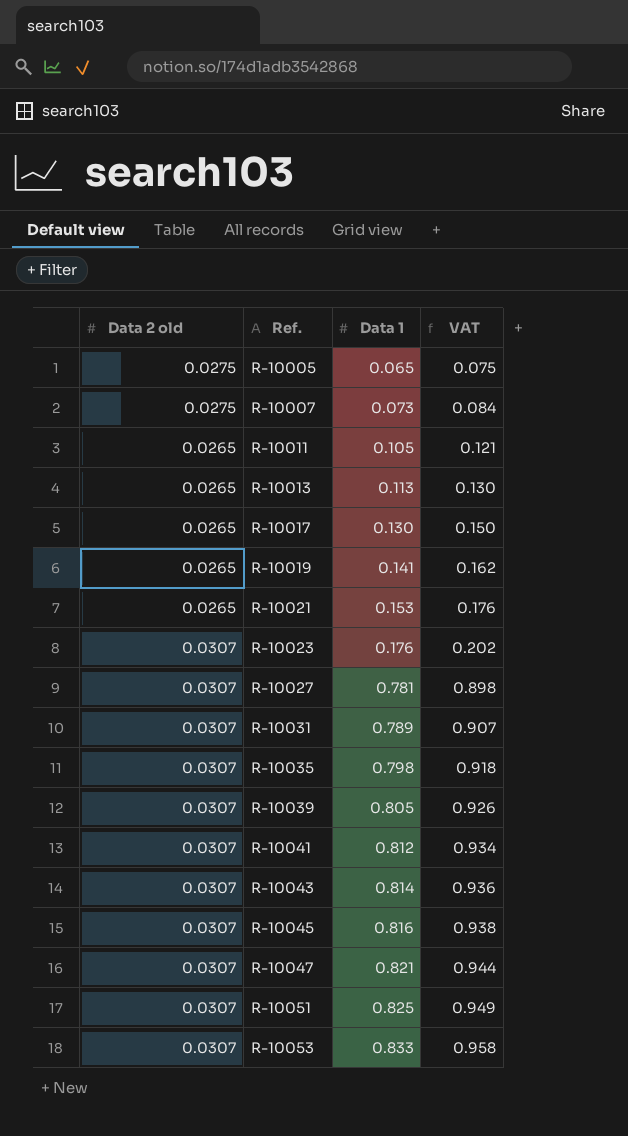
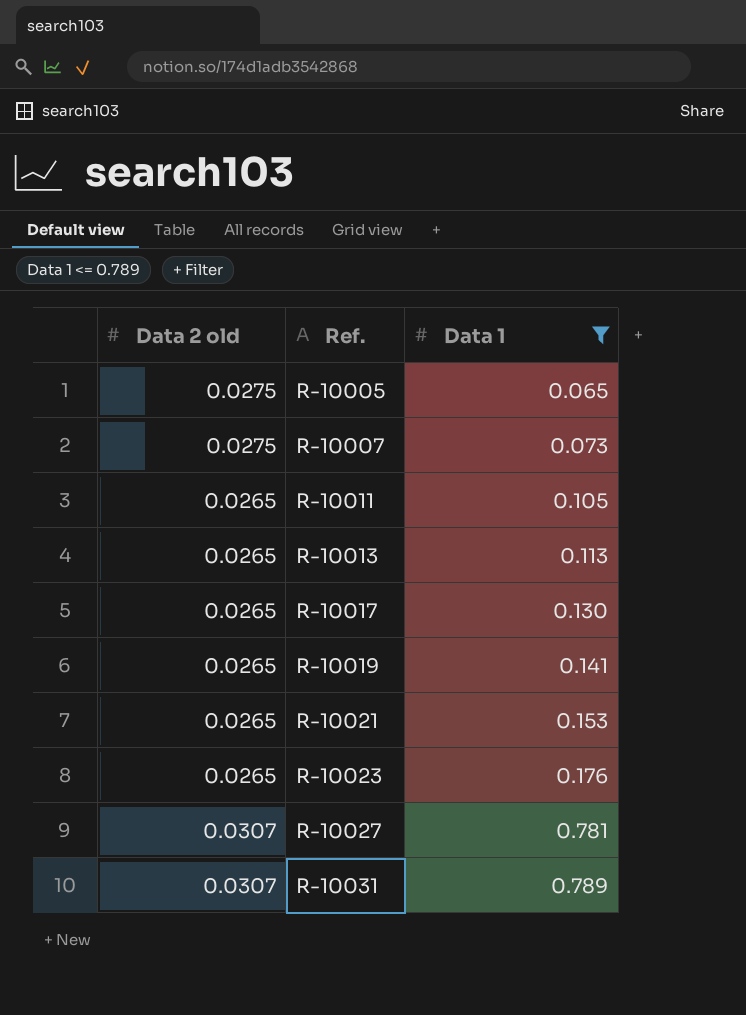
filter: none -> Data 1 <= 0.789
column VAT | formula: [Data 1] * 1.15 -> none
R-10023 | Data 2 old: 0.0307 -> 0.0265

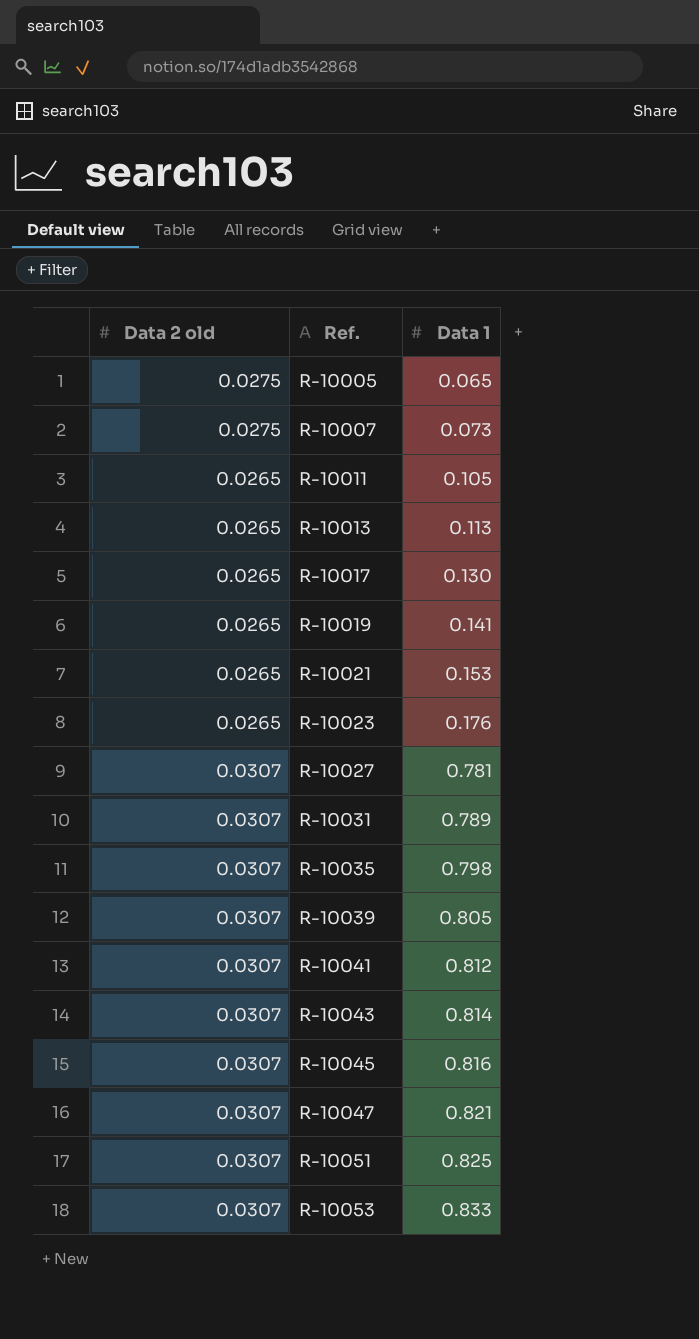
filter: Data 1 <= 0.789 -> none

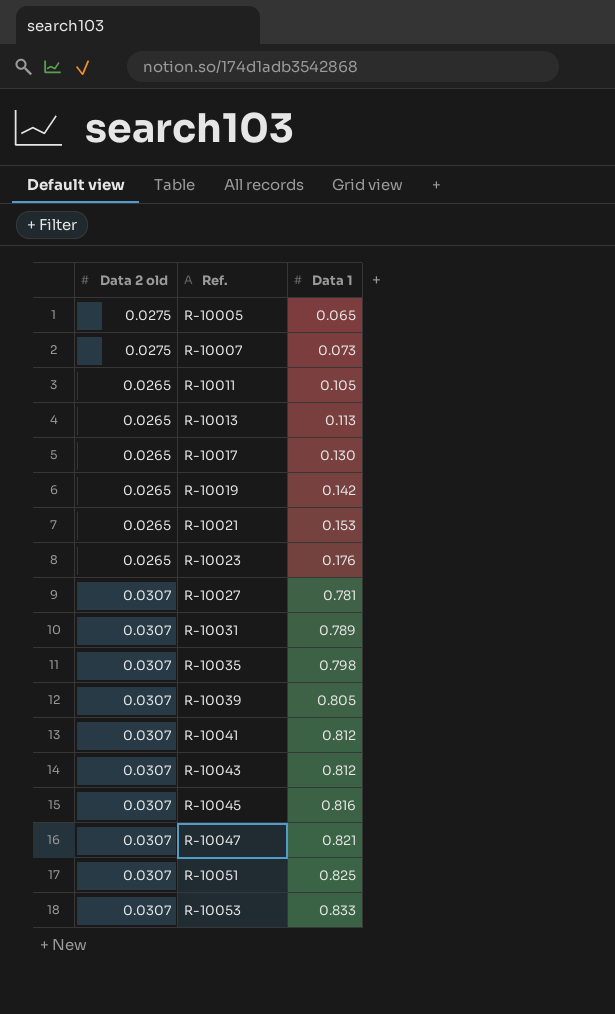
R-10019 | Data 1: 0.141 -> 0.142
R-10043 | Data 1: 0.814 -> 0.812

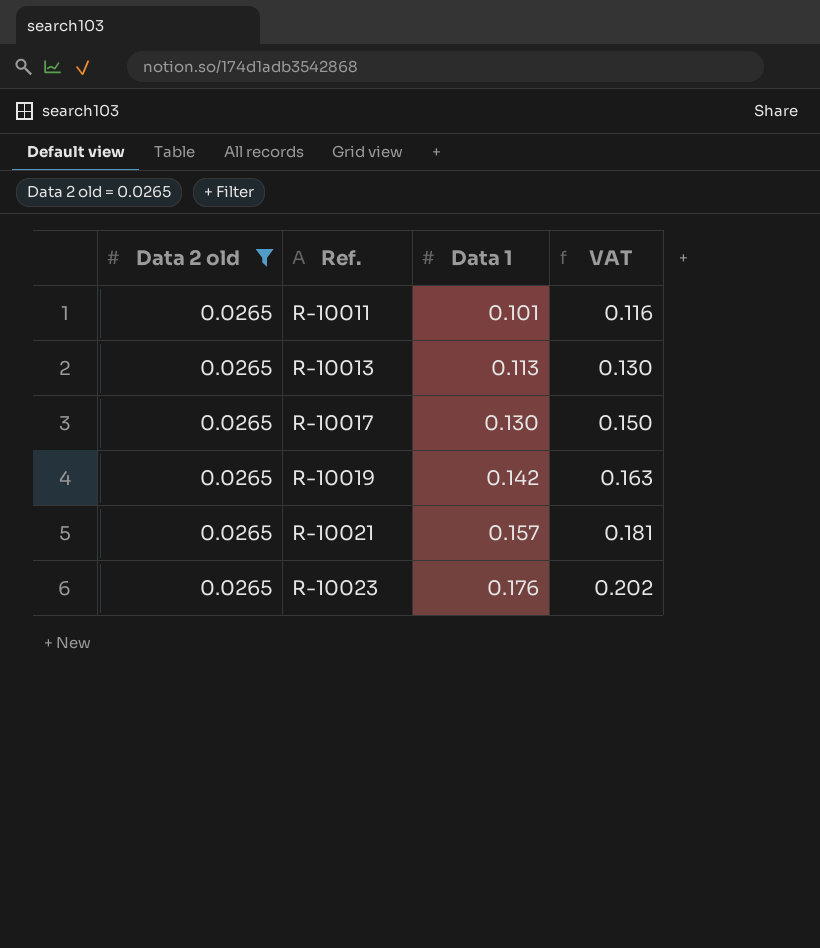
filter: none -> Data 2 old = 0.0265
column VAT | formula: none -> [Data 1] * 1.15
R-10011 | Data 1: 0.105 -> 0.101
R-10021 | Data 1: 0.153 -> 0.157

